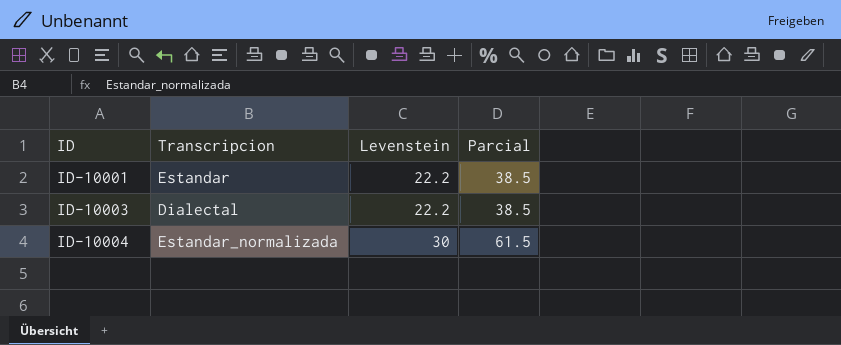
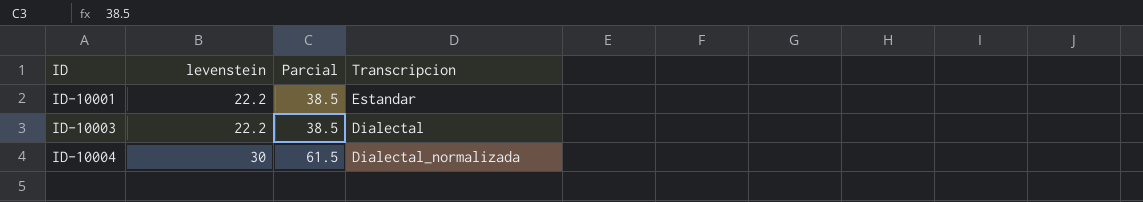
column name: Levenstein -> levenstein
column Transcripcion | position: 2 -> 4
ID-10004 | Transcripcion: Estandar_normalizada -> Dialectal_normalizada

